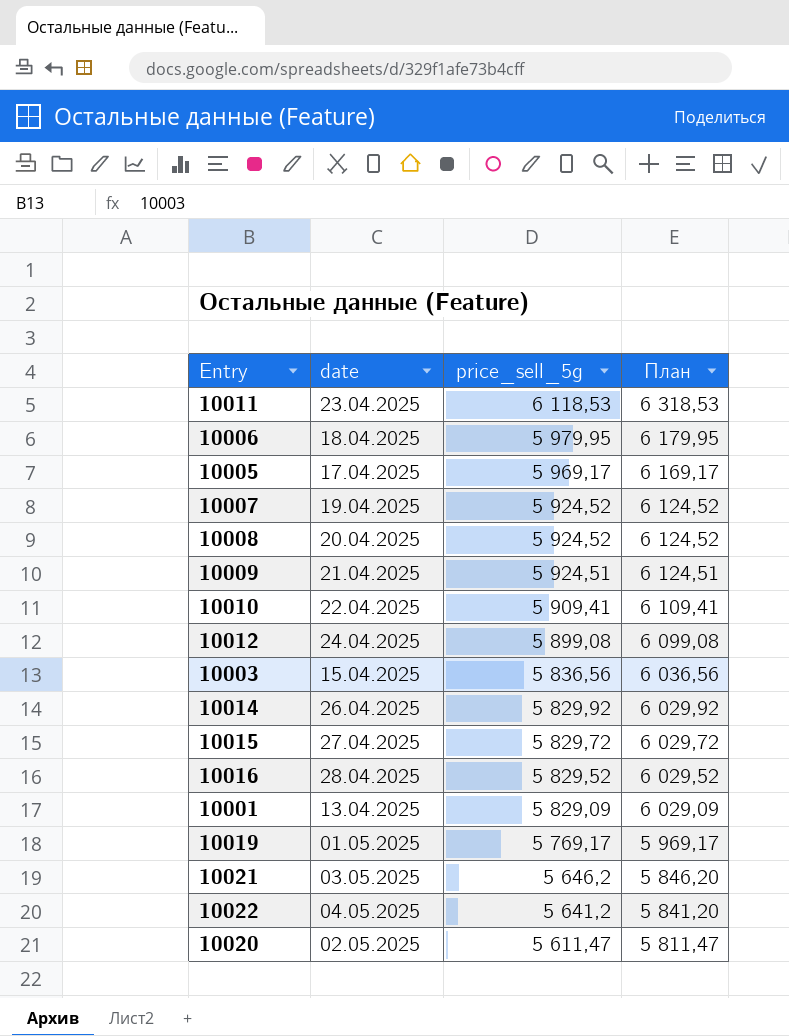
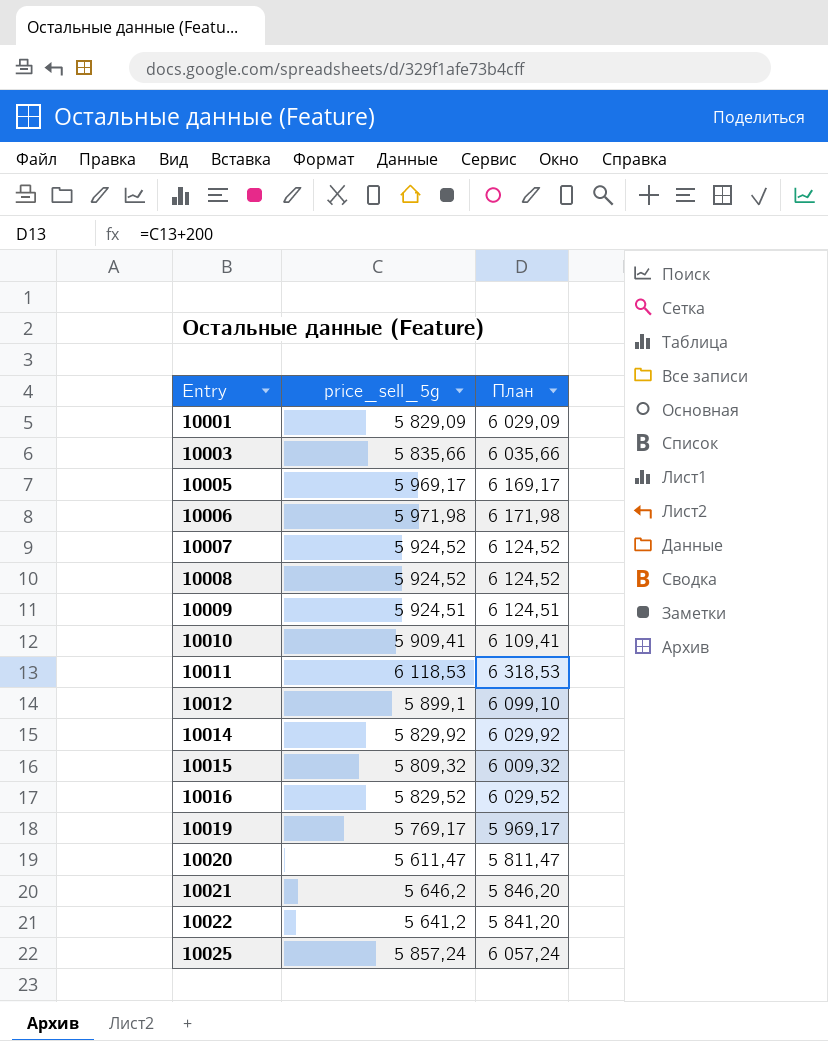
row order: price_sell_5g descending -> Entry ascending
column date | position: 2 -> none
10003 | price_sell_5g: 5 836,56 -> 5 835,66
10003 | План: 6 036,56 -> 6 035,66
10006 | price_sell_5g: 5 979,95 -> 5 971,98
10006 | План: 6 179,95 -> 6 171,98
10012 | price_sell_5g: 5 899,08 -> 5 899,1
10012 | План: 6 099,08 -> 6 099,10
10015 | price_sell_5g: 5 829,72 -> 5 809,32
10015 | План: 6 029,72 -> 6 009,32
row 10025: none -> 5 857,24 | 6 057,24

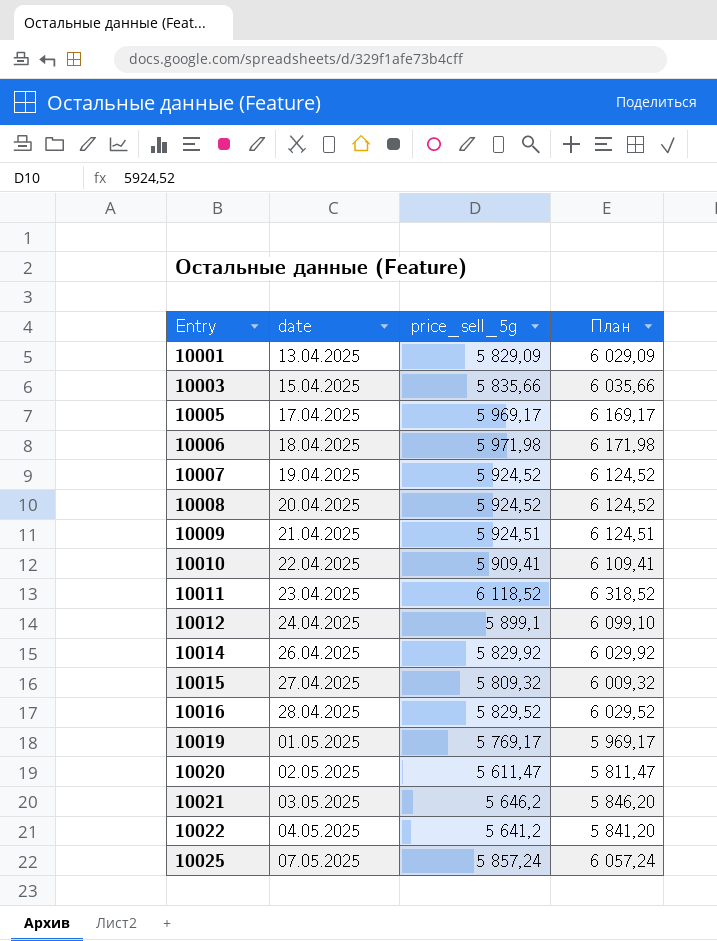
column date | position: none -> 2
10011 | price_sell_5g: 6 118,53 -> 6 118,52
10011 | План: 6 318,53 -> 6 318,52

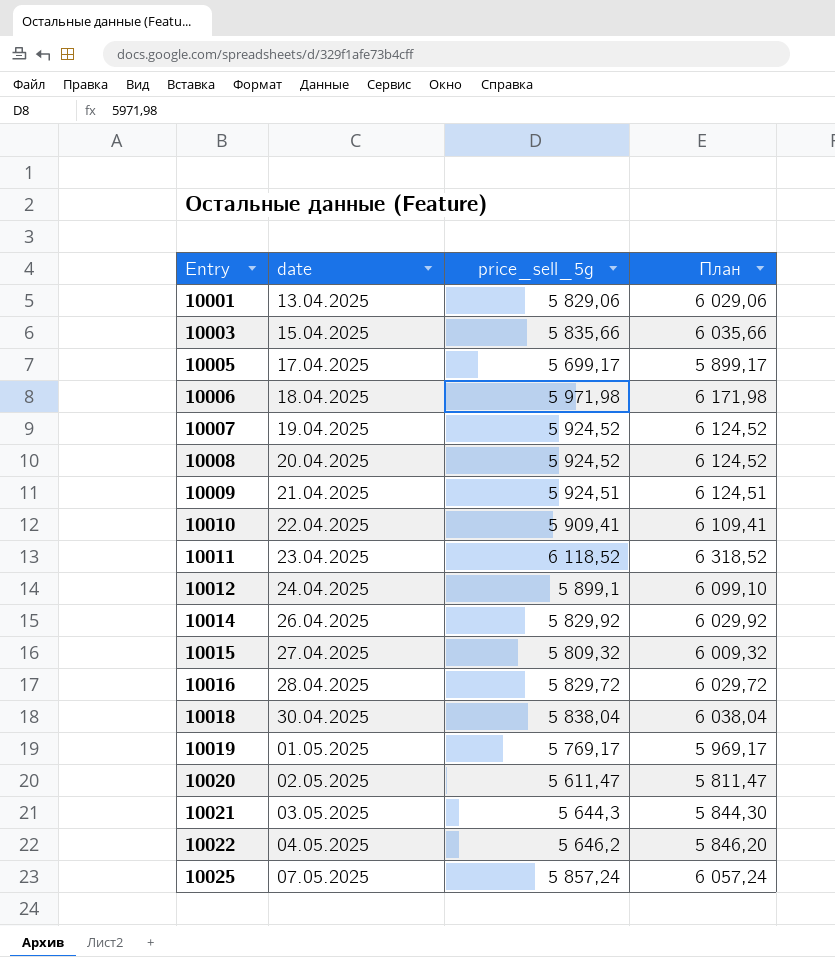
10001 | price_sell_5g: 5 829,09 -> 5 829,06
10001 | План: 6 029,09 -> 6 029,06
10005 | price_sell_5g: 5 969,17 -> 5 699,17
10005 | План: 6 169,17 -> 5 899,17
10016 | price_sell_5g: 5 829,52 -> 5 829,72
10016 | План: 6 029,52 -> 6 029,72
row 10018: none -> 30.04.2025 | 5 838,04 | 6 038,04
10021 | price_sell_5g: 5 646,2 -> 5 644,3
10021 | План: 5 846,20 -> 5 844,30
10022 | price_sell_5g: 5 641,2 -> 5 646,2
10022 | План: 5 841,20 -> 5 846,20

